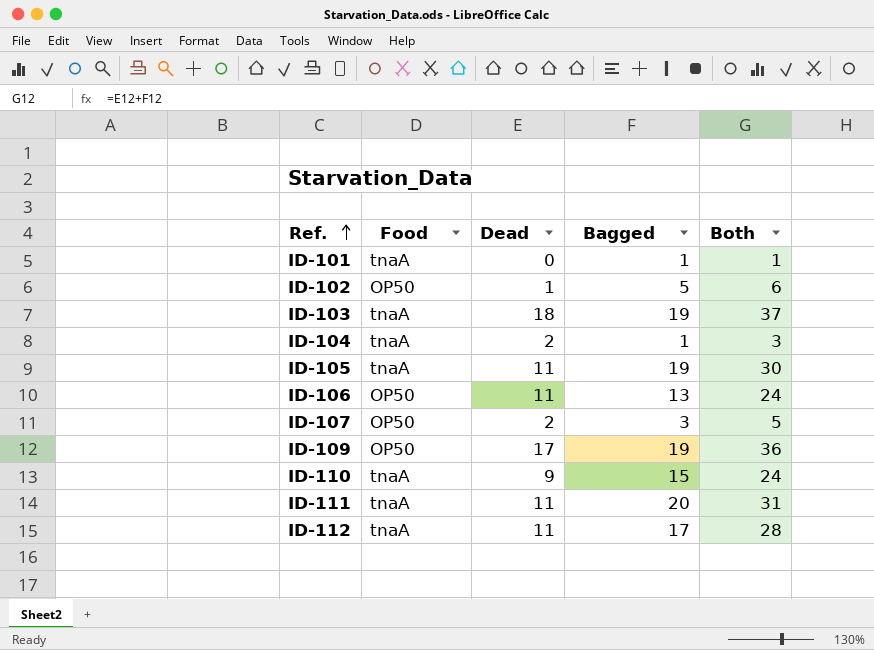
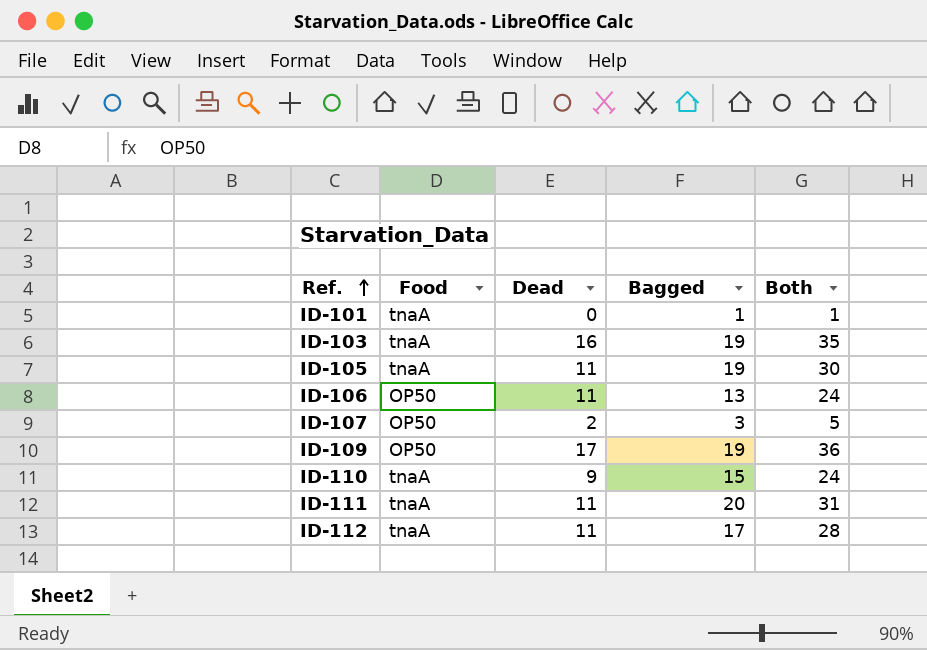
row ID-102: OP50 | 1 | 5 | 6 -> none
row ID-104: tnaA | 2 | 1 | 3 -> none
ID-103 | Dead: 18 -> 16
ID-103 | Both: 37 -> 35

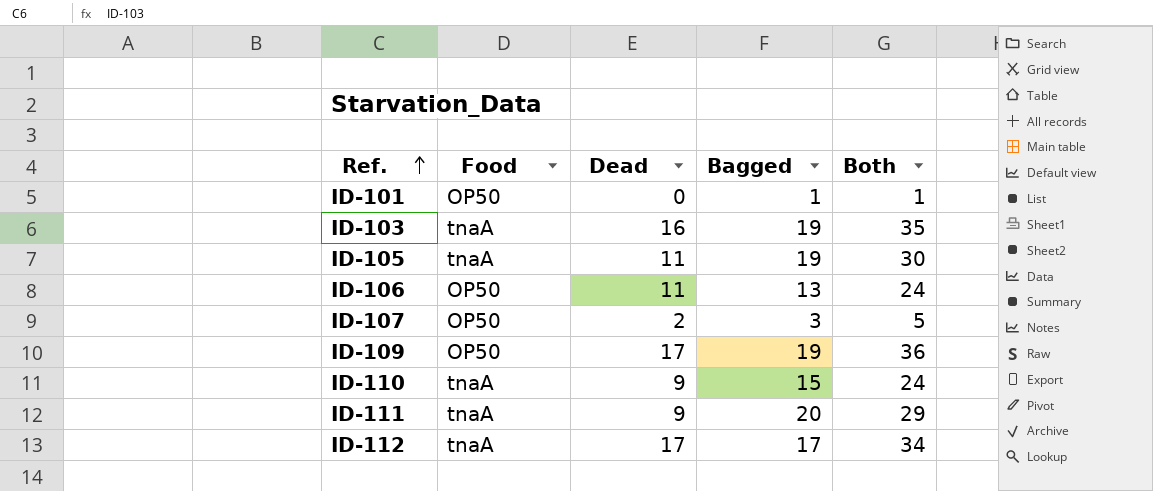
ID-101 | Food: tnaA -> OP50
ID-111 | Dead: 11 -> 9
ID-111 | Both: 31 -> 29
ID-112 | Dead: 11 -> 17
ID-112 | Both: 28 -> 34

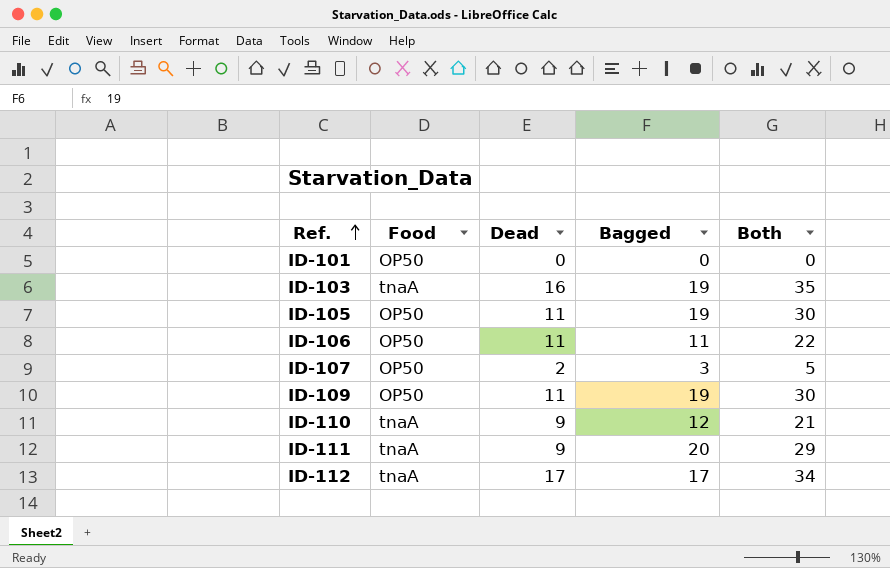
ID-101 | Bagged: 1 -> 0
ID-101 | Both: 1 -> 0
ID-105 | Food: tnaA -> OP50
ID-106 | Bagged: 13 -> 11
ID-106 | Both: 24 -> 22
ID-109 | Dead: 17 -> 11
ID-109 | Both: 36 -> 30
ID-110 | Bagged: 15 -> 12
ID-110 | Both: 24 -> 21

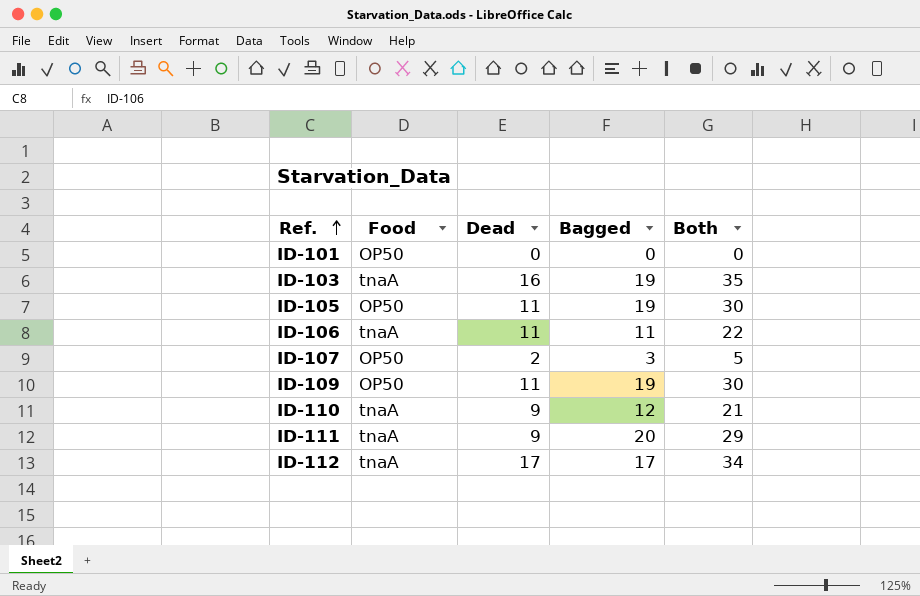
ID-106 | Food: OP50 -> tnaA

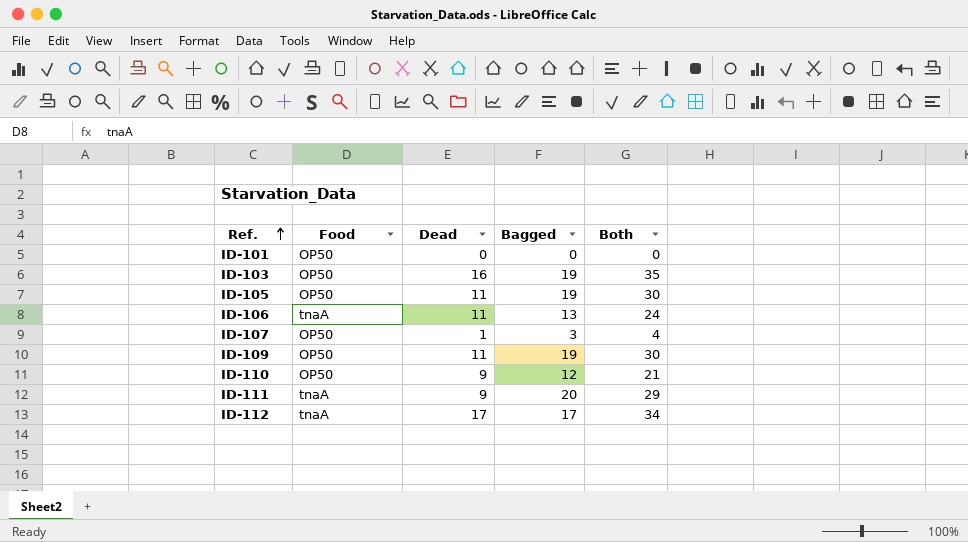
ID-103 | Food: tnaA -> OP50
ID-106 | Bagged: 11 -> 13
ID-106 | Both: 22 -> 24
ID-107 | Dead: 2 -> 1
ID-107 | Both: 5 -> 4
ID-110 | Food: tnaA -> OP50

